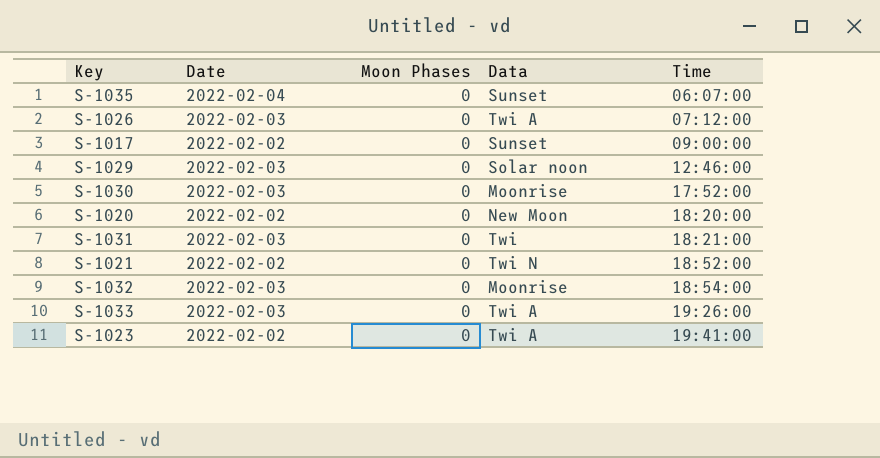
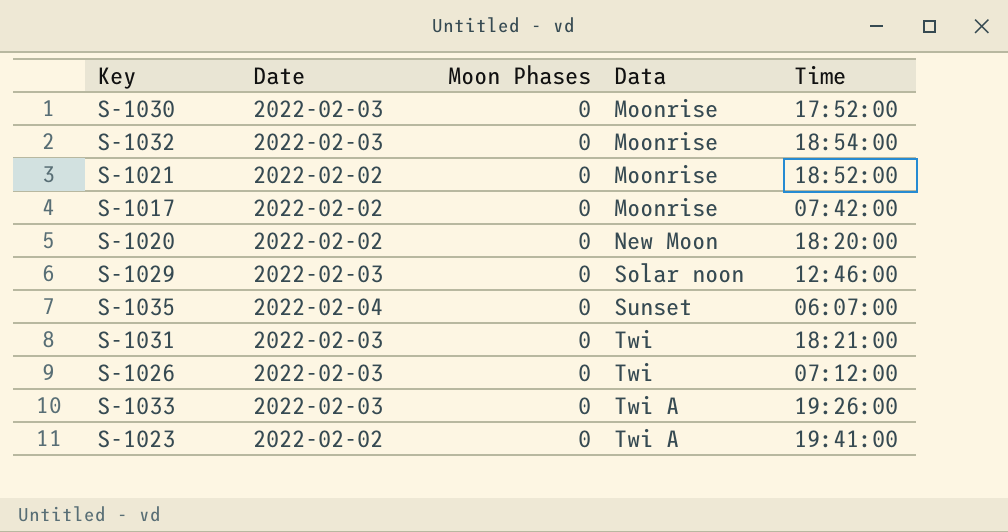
row order: Time ascending -> Data ascending
S-1021 | Data: Twi N -> Moonrise
S-1017 | Data: Sunset -> Moonrise
S-1017 | Time: 09:00:00 -> 07:42:00
S-1026 | Data: Twi A -> Twi

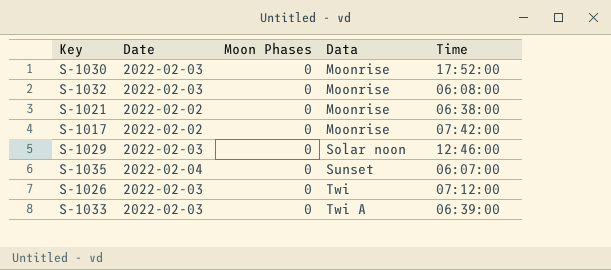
row S-1020: 2022-02-02 | 0 | New Moon | 18:20:00 -> none
row S-1031: 2022-02-03 | 0 | Twi | 18:21:00 -> none
row S-1023: 2022-02-02 | 0 | Twi A | 19:41:00 -> none
S-1032 | Time: 18:54:00 -> 06:08:00
S-1021 | Time: 18:52:00 -> 06:38:00
S-1033 | Time: 19:26:00 -> 06:39:00

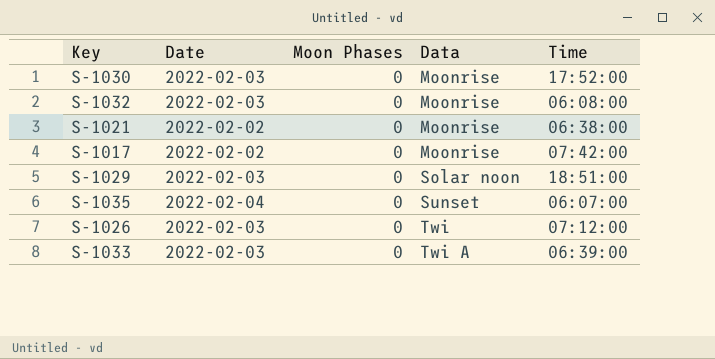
S-1029 | Time: 12:46:00 -> 18:51:00

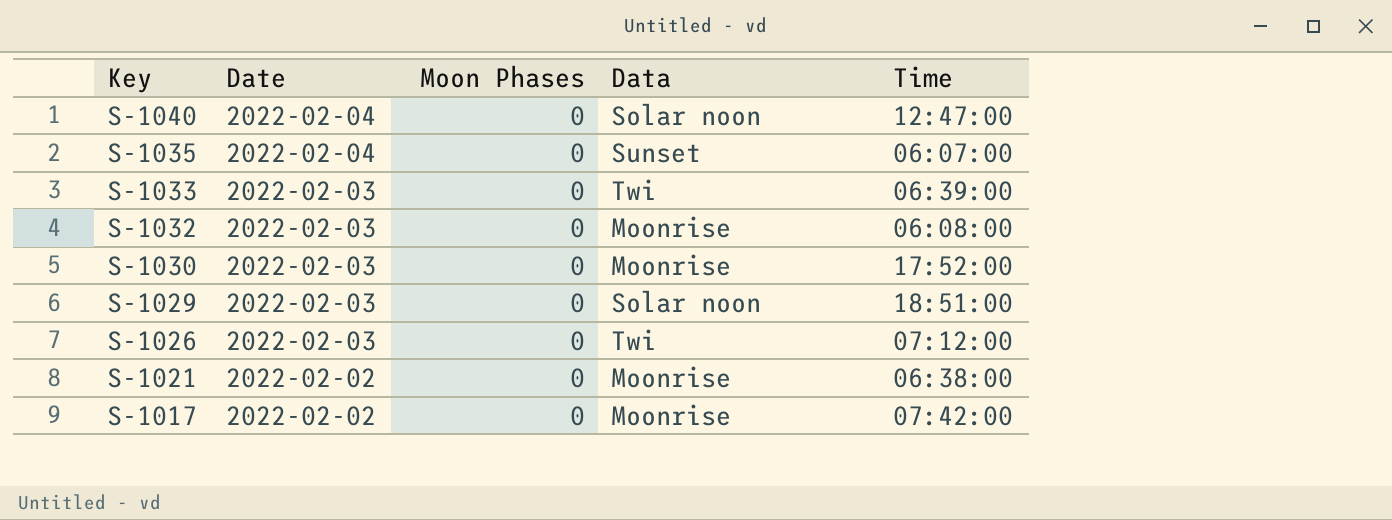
row order: Data ascending -> Key descending
row S-1040: none -> 2022-02-04 | 0 | Solar noon | 12:47:00
S-1033 | Data: Twi A -> Twi

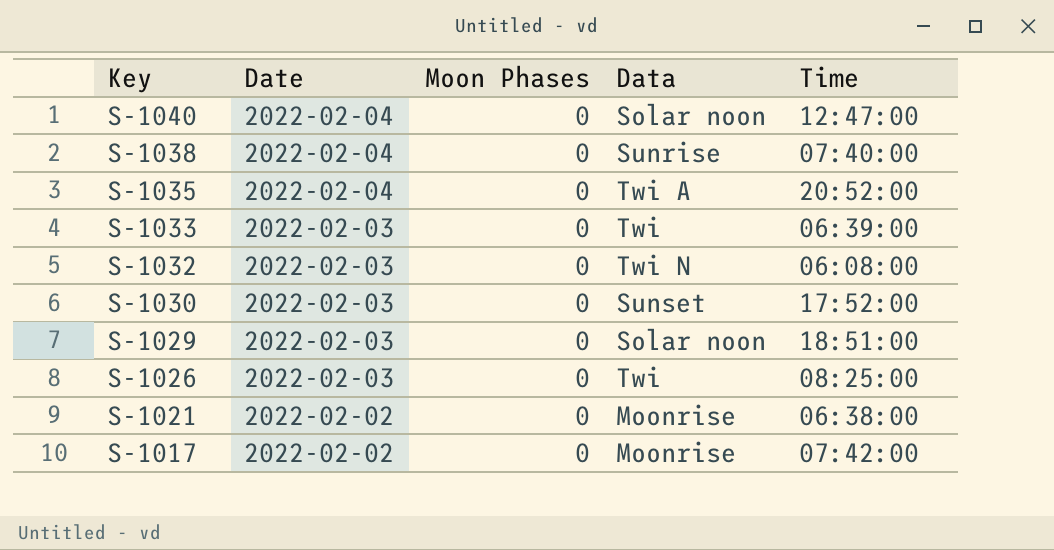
row S-1038: none -> 2022-02-04 | 0 | Sunrise | 07:40:00
S-1035 | Data: Sunset -> Twi A
S-1035 | Time: 06:07:00 -> 20:52:00
S-1032 | Data: Moonrise -> Twi N
S-1030 | Data: Moonrise -> Sunset
S-1026 | Time: 07:12:00 -> 08:25:00

